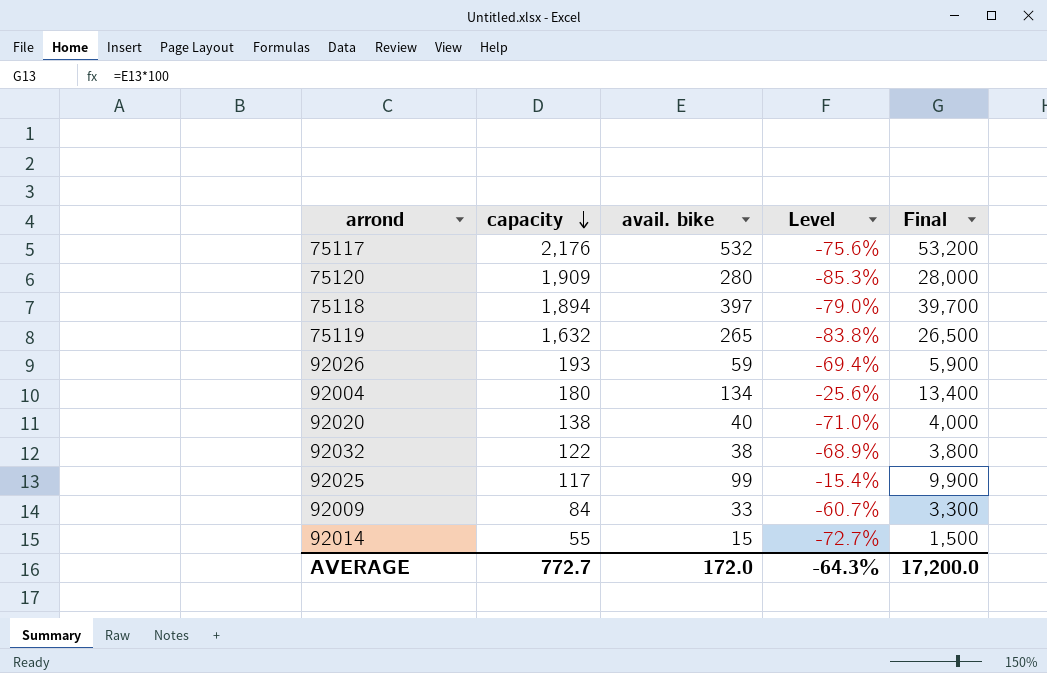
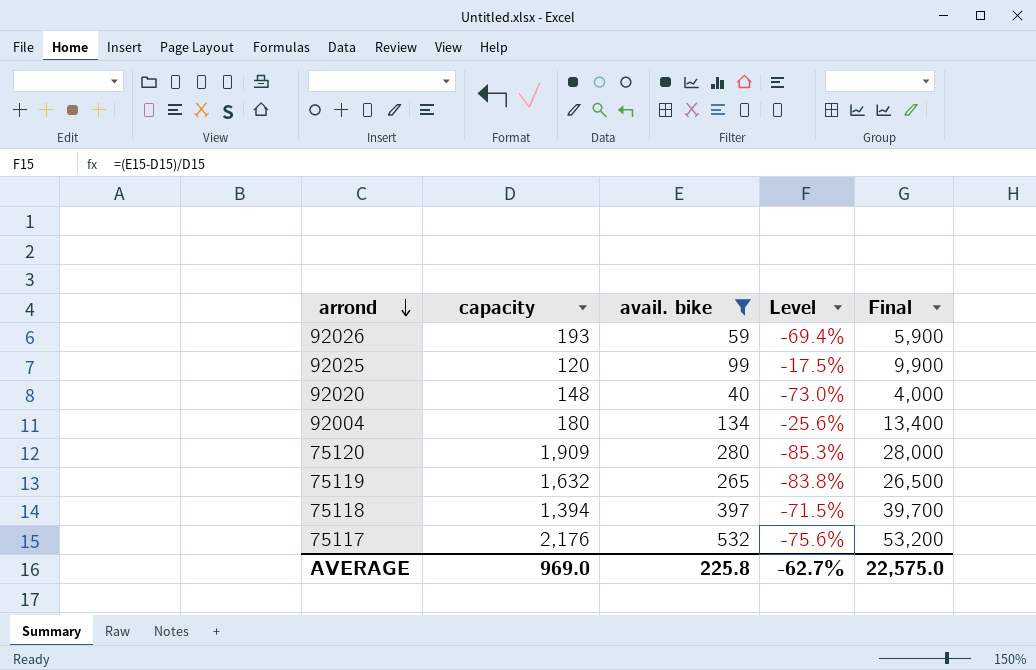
filter: none -> avail. bike >= 40
row order: capacity descending -> arrond descending
92025 | capacity: 117 -> 120
92025 | Level: -15.4% -> -17.5%
92020 | capacity: 138 -> 148
92020 | Level: -71.0% -> -73.0%
75118 | capacity: 1,894 -> 1,394
75118 | Level: -79.0% -> -71.5%
AVERAGE | capacity: 772.7 -> 969.0
AVERAGE | avail. bike: 172.0 -> 225.8
AVERAGE | Level: -64.3% -> -62.7%
AVERAGE | Final: 17,200.0 -> 22,575.0

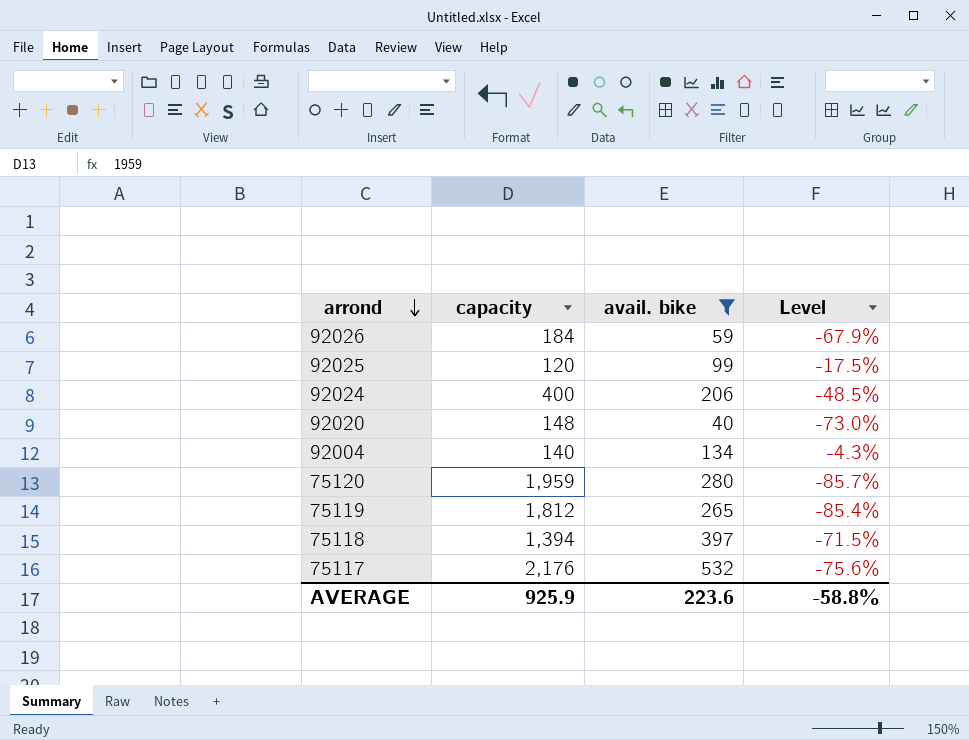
column Final | formula: [avail. bike] * 100 -> none
92026 | capacity: 193 -> 184
92026 | Level: -69.4% -> -67.9%
row 92024: none -> 400 | 206 | -48.5%
92004 | capacity: 180 -> 140
92004 | Level: -25.6% -> -4.3%
75120 | capacity: 1,909 -> 1,959
75120 | Level: -85.3% -> -85.7%
75119 | capacity: 1,632 -> 1,812
75119 | Level: -83.8% -> -85.4%
AVERAGE | capacity: 969.0 -> 925.9
AVERAGE | avail. bike: 225.8 -> 223.6
AVERAGE | Level: -62.7% -> -58.8%

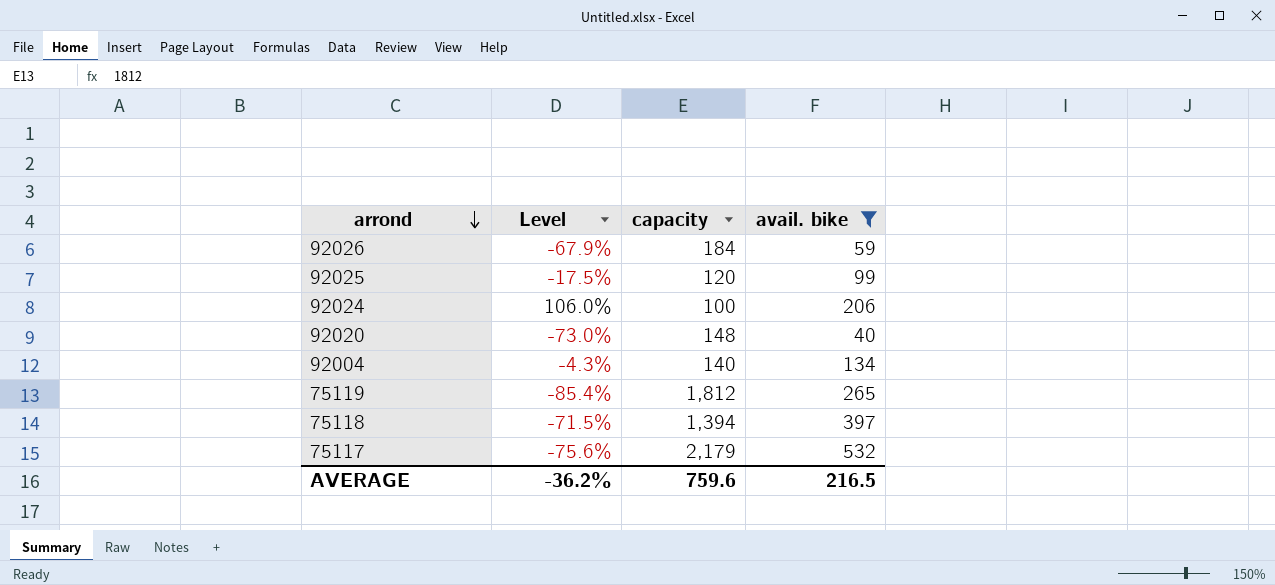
column Level | position: 4 -> 2
row 75120: 1,959 | 280 | -85.7% -> none
92024 | Level: -48.5% -> 106.0%
92024 | capacity: 400 -> 100
75117 | capacity: 2,176 -> 2,179
AVERAGE | Level: -58.8% -> -36.2%
AVERAGE | capacity: 925.9 -> 759.6
AVERAGE | avail. bike: 223.6 -> 216.5

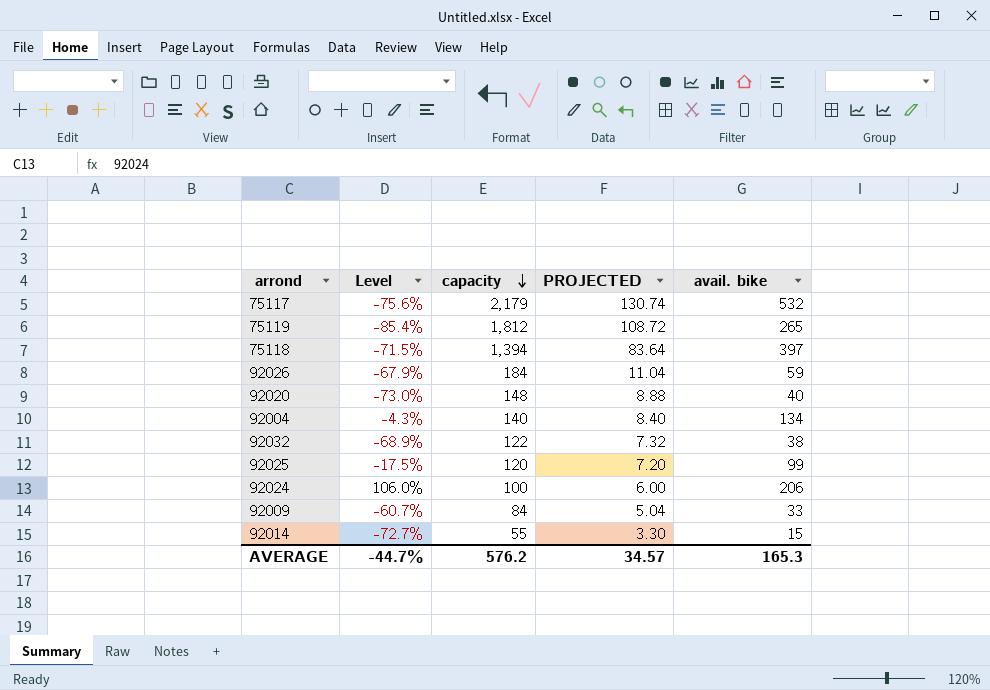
filter: avail. bike >= 40 -> none
row order: arrond descending -> capacity descending
column PROJECTED | formula: none -> [capacity] * 0.06
AVERAGE | Level: -36.2% -> -44.7%
AVERAGE | capacity: 759.6 -> 576.2
AVERAGE | avail. bike: 216.5 -> 165.3

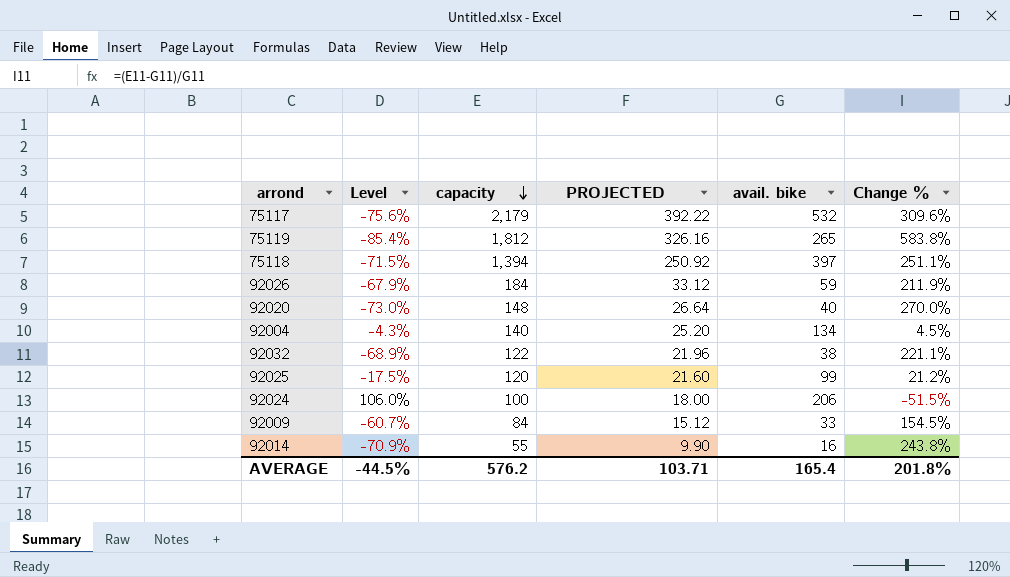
column PROJECTED | formula: [capacity] * 0.06 -> [capacity] * 0.18
column Change % | formula: none -> ([capacity] - [avail. bike]) / [avail. bike]
92014 | Level: -72.7% -> -70.9%
92014 | avail. bike: 15 -> 16
AVERAGE | Level: -44.7% -> -44.5%
AVERAGE | PROJECTED: 34.57 -> 103.71
AVERAGE | avail. bike: 165.3 -> 165.4

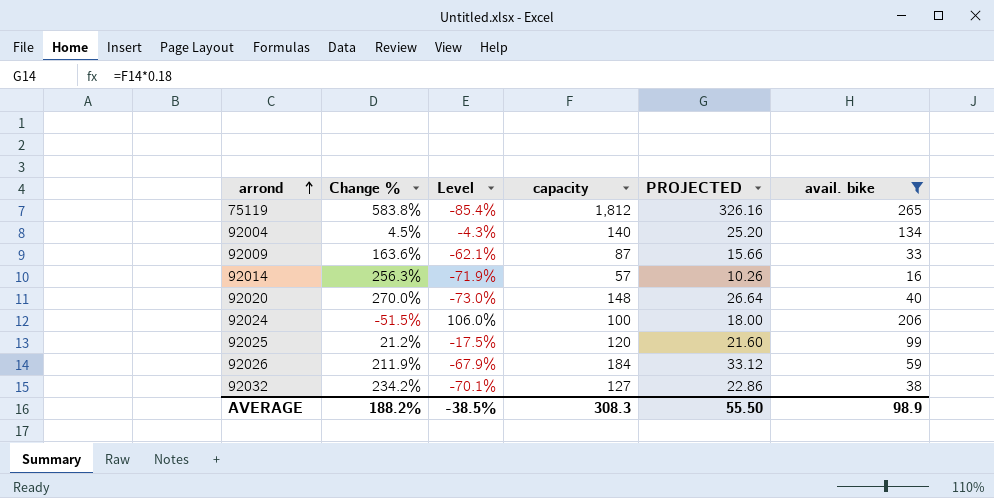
filter: none -> avail. bike <= 265
row order: capacity descending -> arrond ascending
column Change % | position: 6 -> 2
92009 | Change %: 154.5% -> 163.6%
92009 | Level: -60.7% -> -62.1%
92009 | capacity: 84 -> 87
92009 | PROJECTED: 15.12 -> 15.66
92014 | Change %: 243.8% -> 256.3%
92014 | Level: -70.9% -> -71.9%
92014 | capacity: 55 -> 57
92014 | PROJECTED: 9.90 -> 10.26
92032 | Change %: 221.1% -> 234.2%
92032 | Level: -68.9% -> -70.1%
92032 | capacity: 122 -> 127
92032 | PROJECTED: 21.96 -> 22.86
AVERAGE | Change %: 201.8% -> 188.2%
AVERAGE | Level: -44.5% -> -38.5%
AVERAGE | capacity: 576.2 -> 308.3
AVERAGE | PROJECTED: 103.71 -> 55.50
AVERAGE | avail. bike: 165.4 -> 98.9

